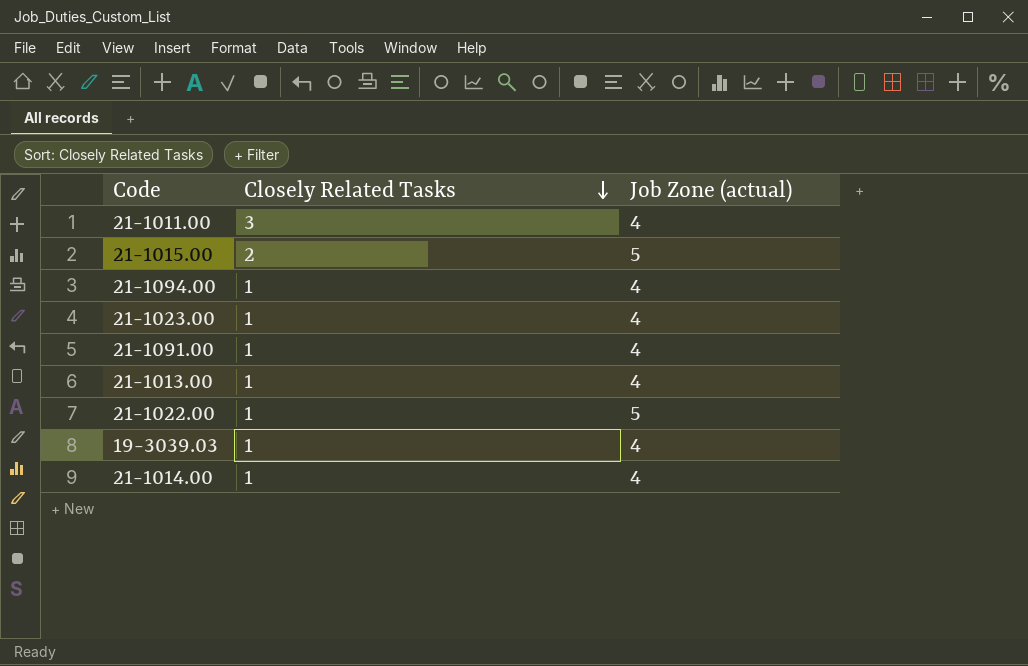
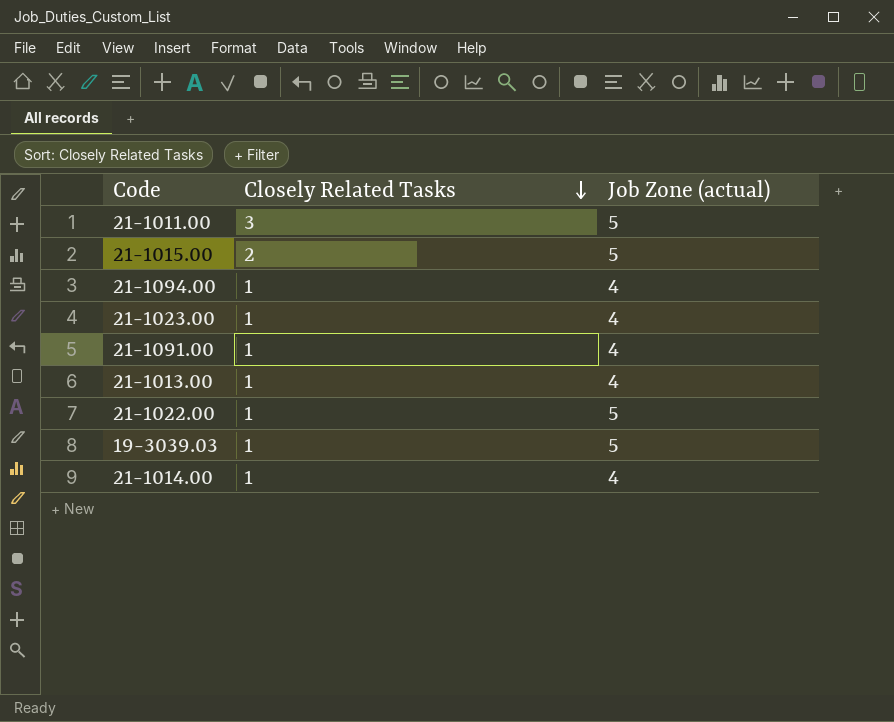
21-1011.00 | Job Zone (actual): 4 -> 5
19-3039.03 | Job Zone (actual): 4 -> 5

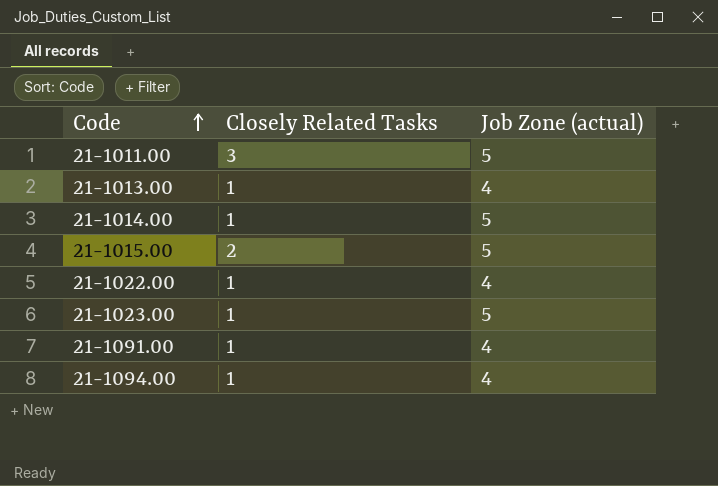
row order: Closely Related Tasks descending -> Code ascending
row 19-3039.03: 1 | 5 -> none
21-1014.00 | Job Zone (actual): 4 -> 5
21-1022.00 | Job Zone (actual): 5 -> 4
21-1023.00 | Job Zone (actual): 4 -> 5

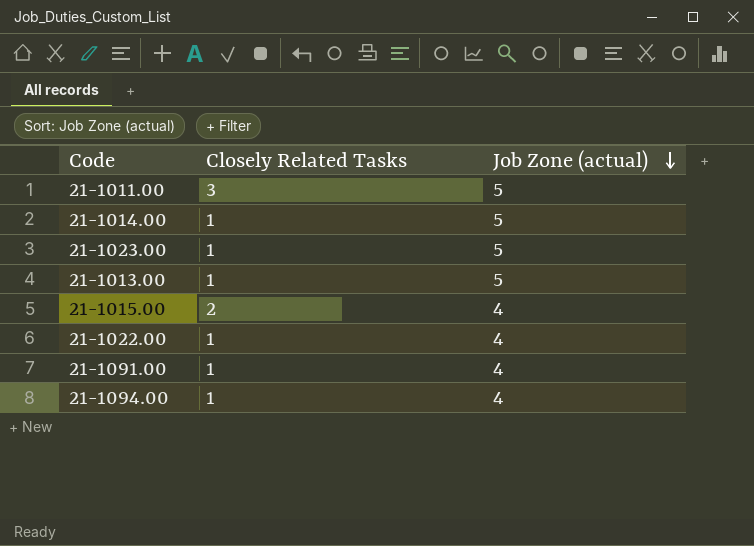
row order: Code ascending -> Job Zone (actual) descending
21-1013.00 | Job Zone (actual): 4 -> 5
21-1015.00 | Job Zone (actual): 5 -> 4

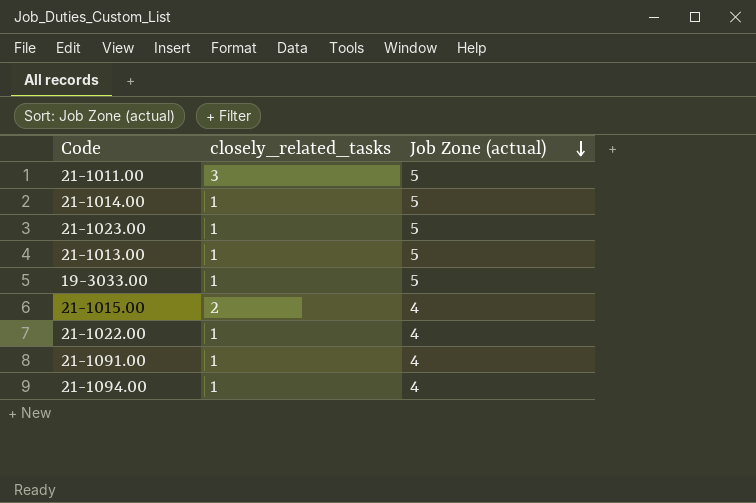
column name: Closely Related Tasks -> closely_related_tasks
row 19-3033.00: none -> 1 | 5

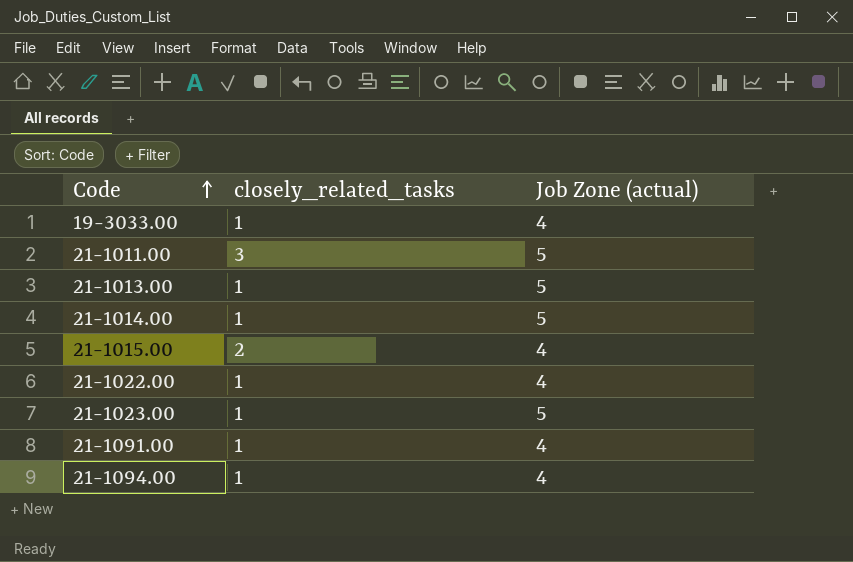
row order: Job Zone (actual) descending -> Code ascending
19-3033.00 | Job Zone (actual): 5 -> 4

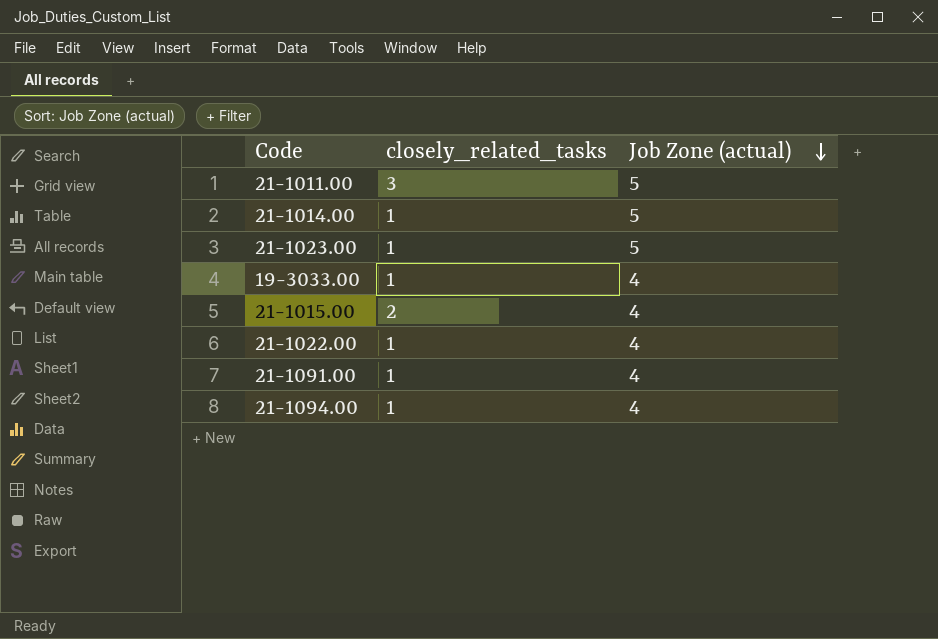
row order: Code ascending -> Job Zone (actual) descending
row 21-1013.00: 1 | 5 -> none

